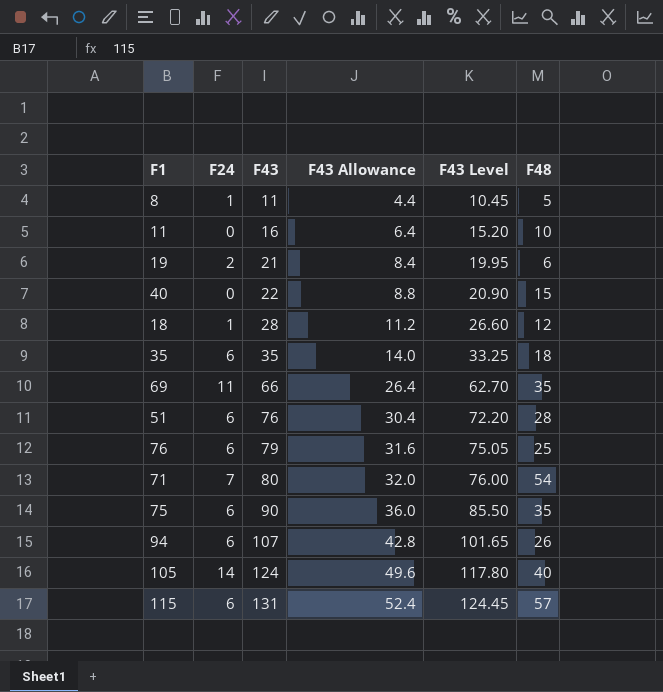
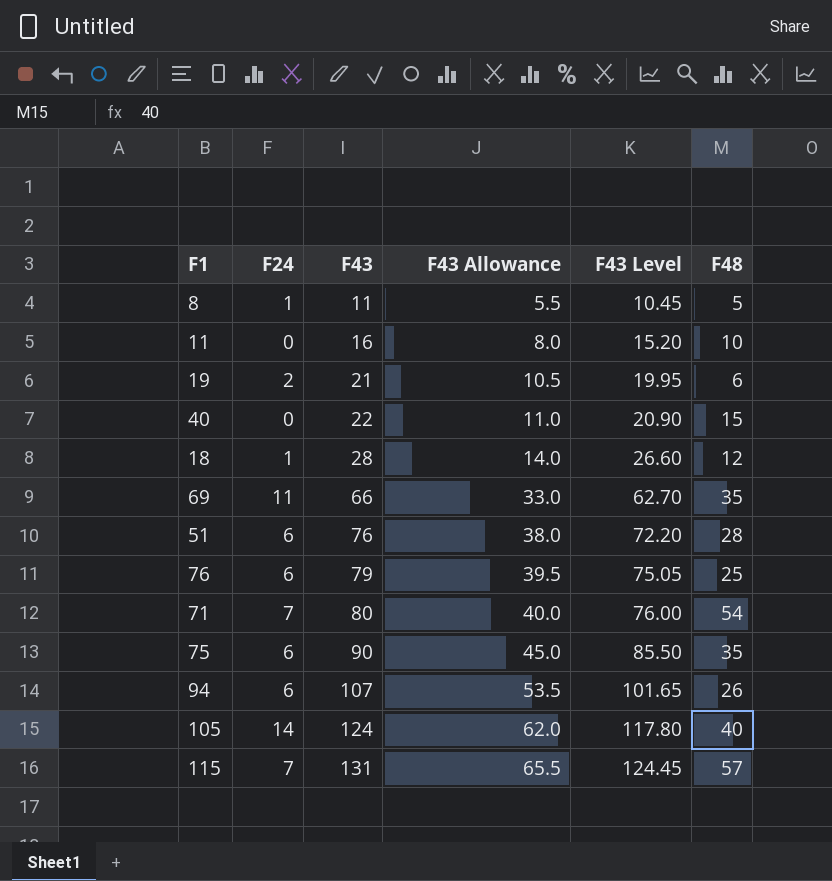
column F43 Allowance | formula: [F43] * 0.4 -> [F43] * 0.5
row 35: 6 | 35 | 14.0 | 33.25 | 18 -> none
115 | F24: 6 -> 7

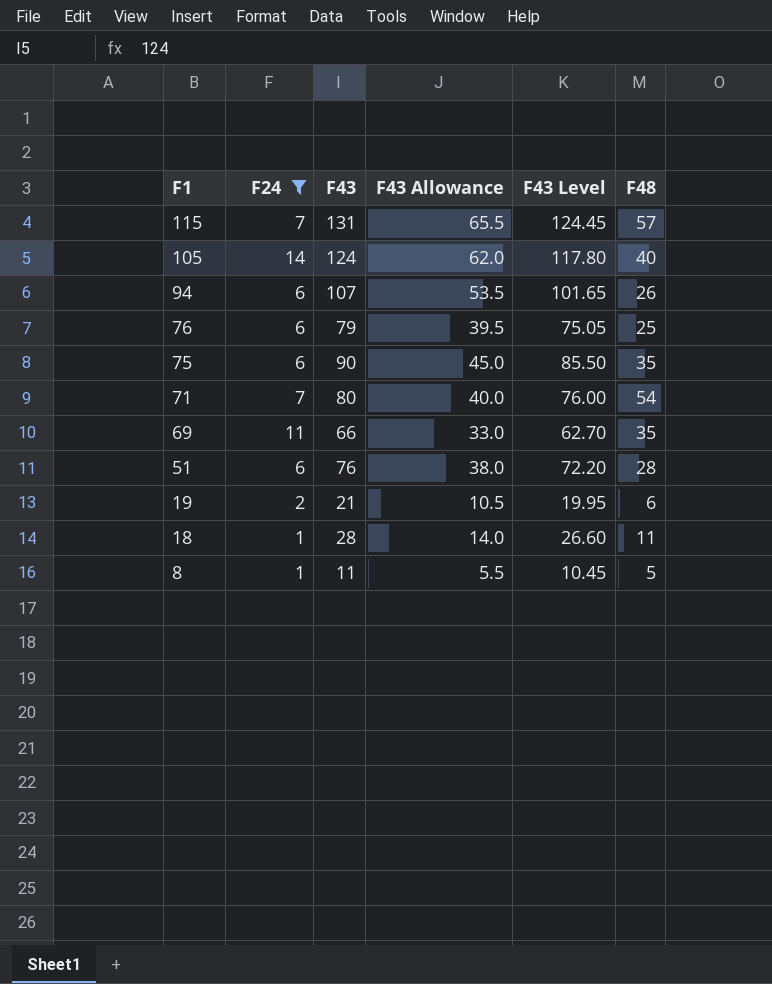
filter: none -> F24 != 0
row order: F43 ascending -> F1 descending
18 | F48: 12 -> 11

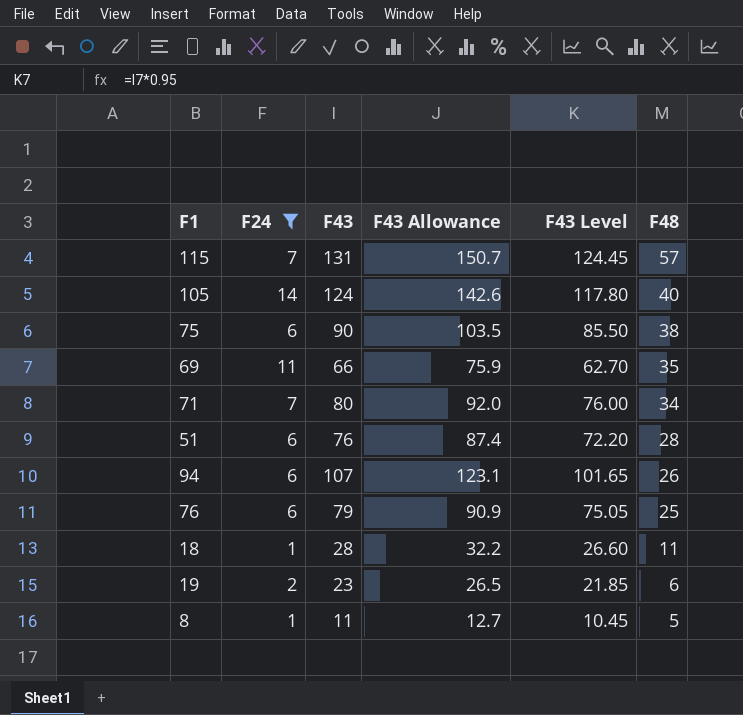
row order: F1 descending -> F48 descending
column F43 Allowance | formula: [F43] * 0.5 -> [F43] * 1.15
75 | F48: 35 -> 38
71 | F48: 54 -> 34
19 | F43: 21 -> 23
19 | F43 Level: 19.95 -> 21.85

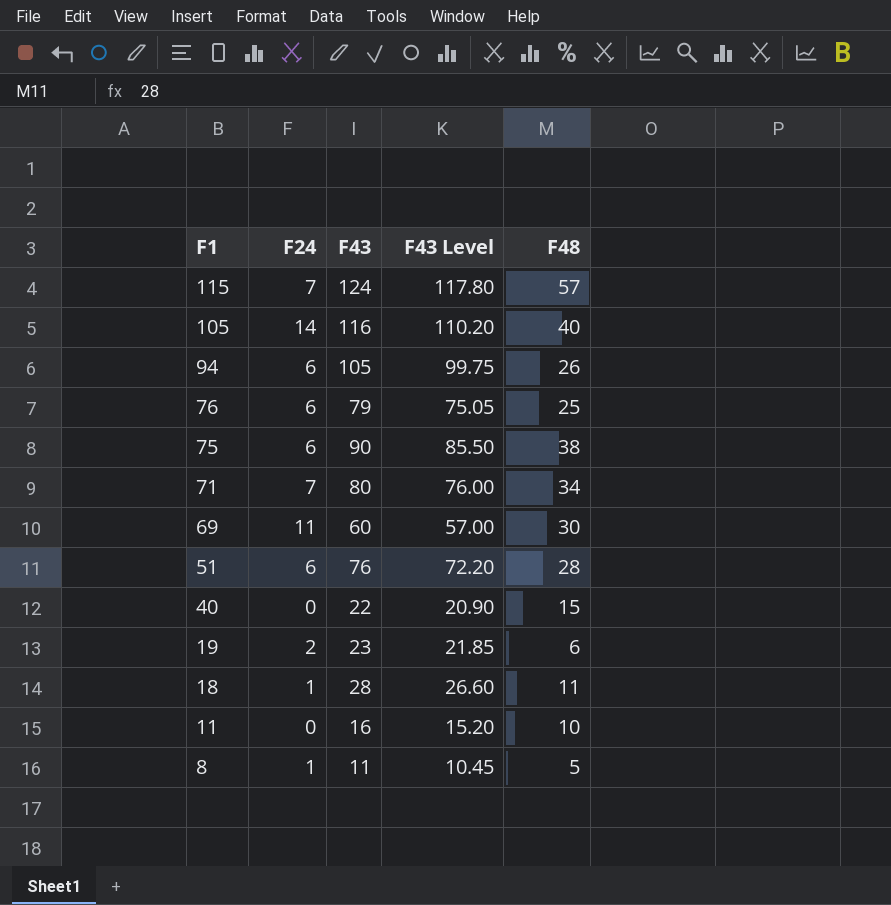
filter: F24 != 0 -> none
row order: F48 descending -> F1 descending
column F43 Allowance | formula: [F43] * 1.15 -> none
115 | F43: 131 -> 124
115 | F43 Level: 124.45 -> 117.80
105 | F43: 124 -> 116
105 | F43 Level: 117.80 -> 110.20
94 | F43: 107 -> 105
94 | F43 Level: 101.65 -> 99.75
69 | F43: 66 -> 60
69 | F43 Level: 62.70 -> 57.00
69 | F48: 35 -> 30

